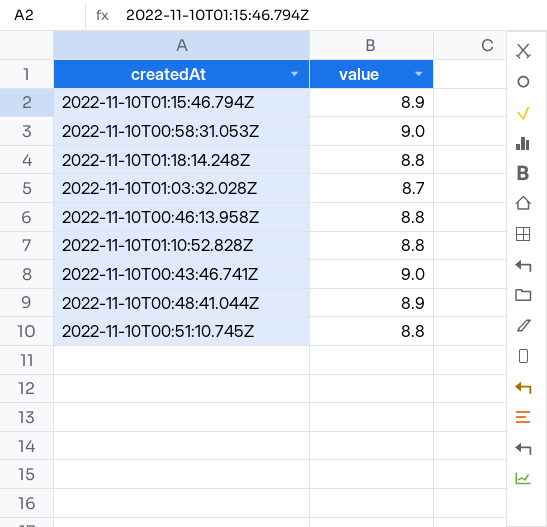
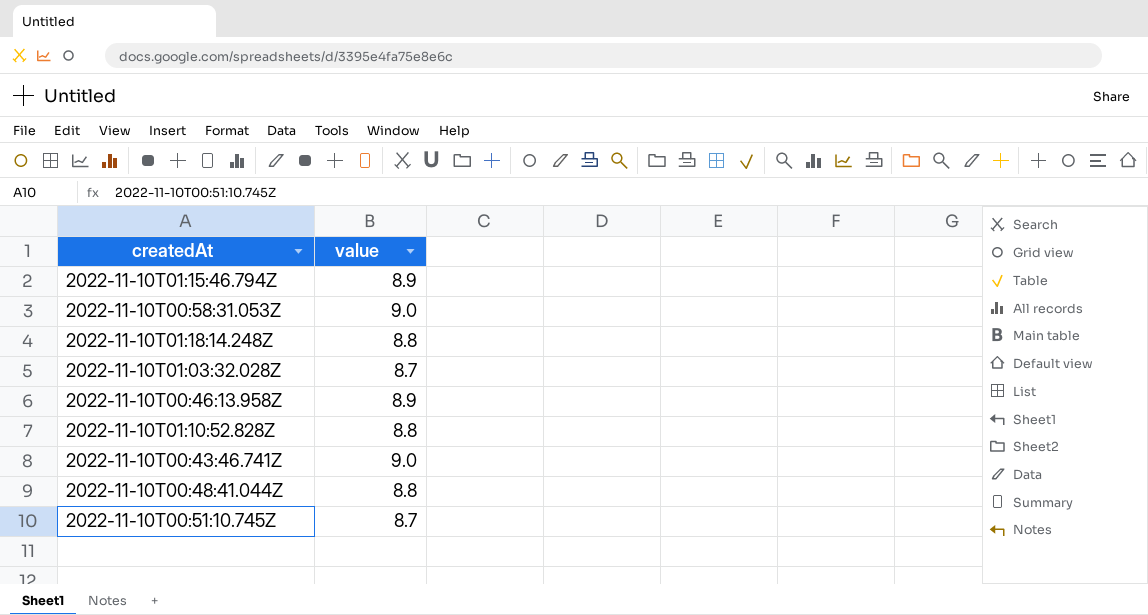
2022-11-10T00:46:13.958Z | value: 8.8 -> 8.9
2022-11-10T00:48:41.044Z | value: 8.9 -> 8.8
2022-11-10T00:51:10.745Z | value: 8.8 -> 8.7

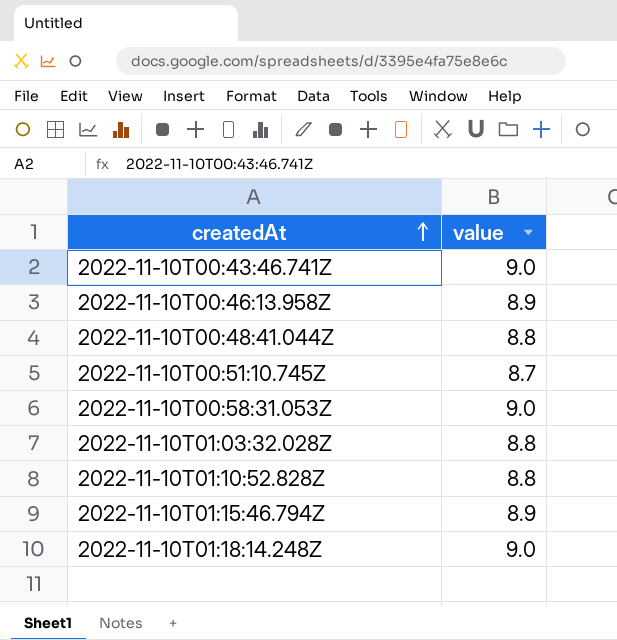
row order: none -> createdAt ascending
2022-11-10T01:03:32.028Z | value: 8.7 -> 8.8
2022-11-10T01:18:14.248Z | value: 8.8 -> 9.0

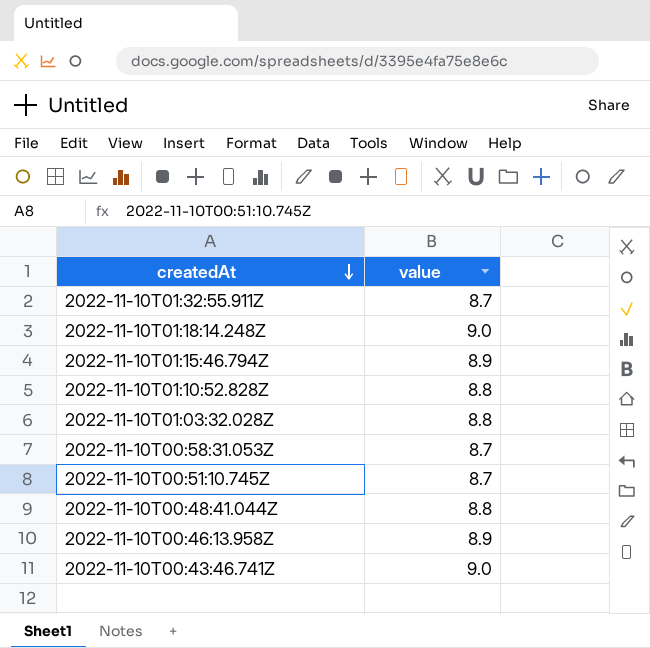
row order: createdAt ascending -> createdAt descending
row 2022-11-10T01:32:55.911Z: none -> 8.7
2022-11-10T00:58:31.053Z | value: 9.0 -> 8.7

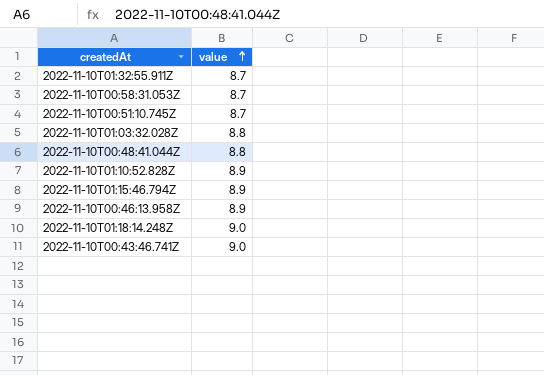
row order: createdAt descending -> value ascending
2022-11-10T01:10:52.828Z | value: 8.8 -> 8.9

